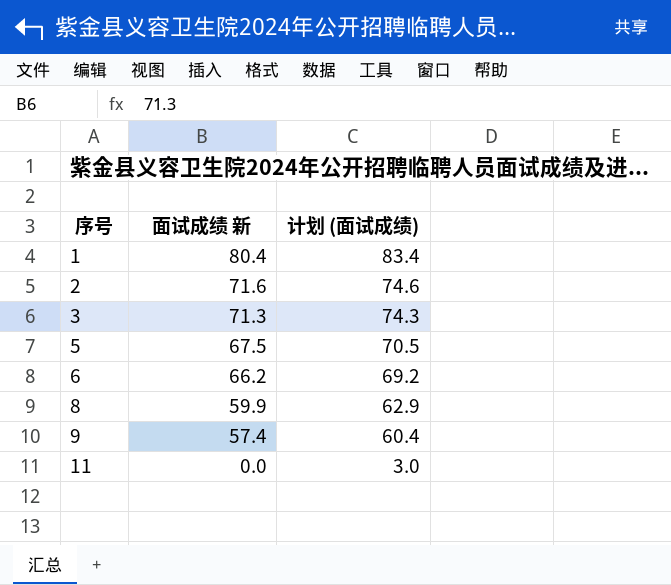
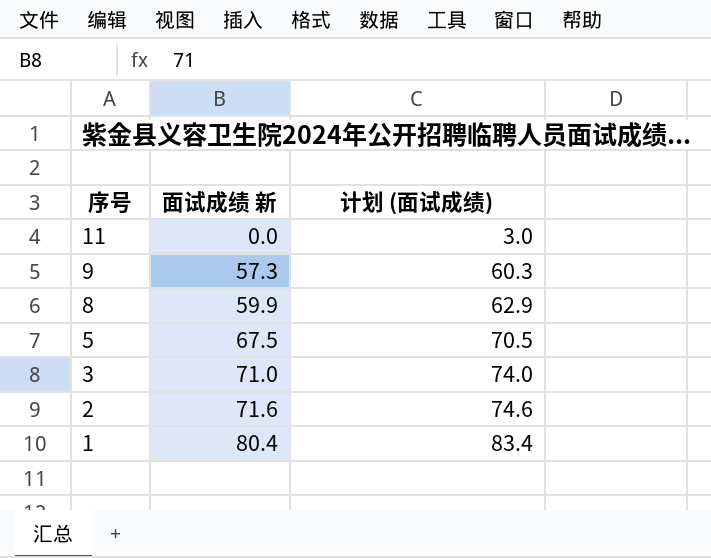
row order: 序号 ascending -> 序号 descending
row 6: 66.2 | 69.2 -> none
9 | 面试成绩 新: 57.4 -> 57.3
9 | 计划 (面试成绩): 60.4 -> 60.3
3 | 面试成绩 新: 71.3 -> 71.0
3 | 计划 (面试成绩): 74.3 -> 74.0

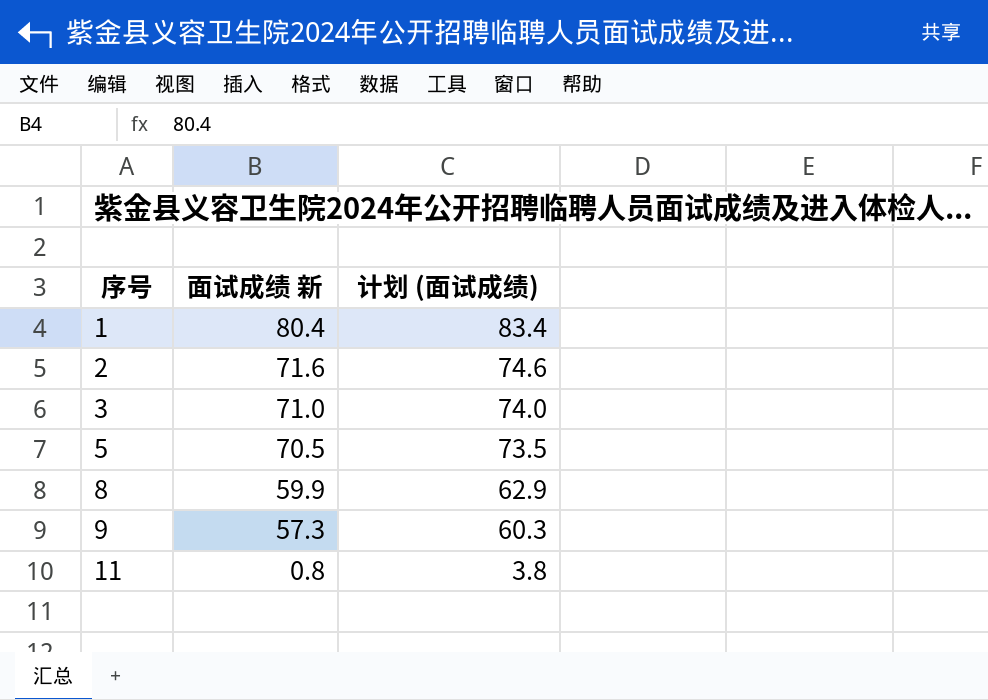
row order: 序号 descending -> 序号 ascending
5 | 面试成绩 新: 67.5 -> 70.5
5 | 计划 (面试成绩): 70.5 -> 73.5
11 | 面试成绩 新: 0.0 -> 0.8
11 | 计划 (面试成绩): 3.0 -> 3.8

